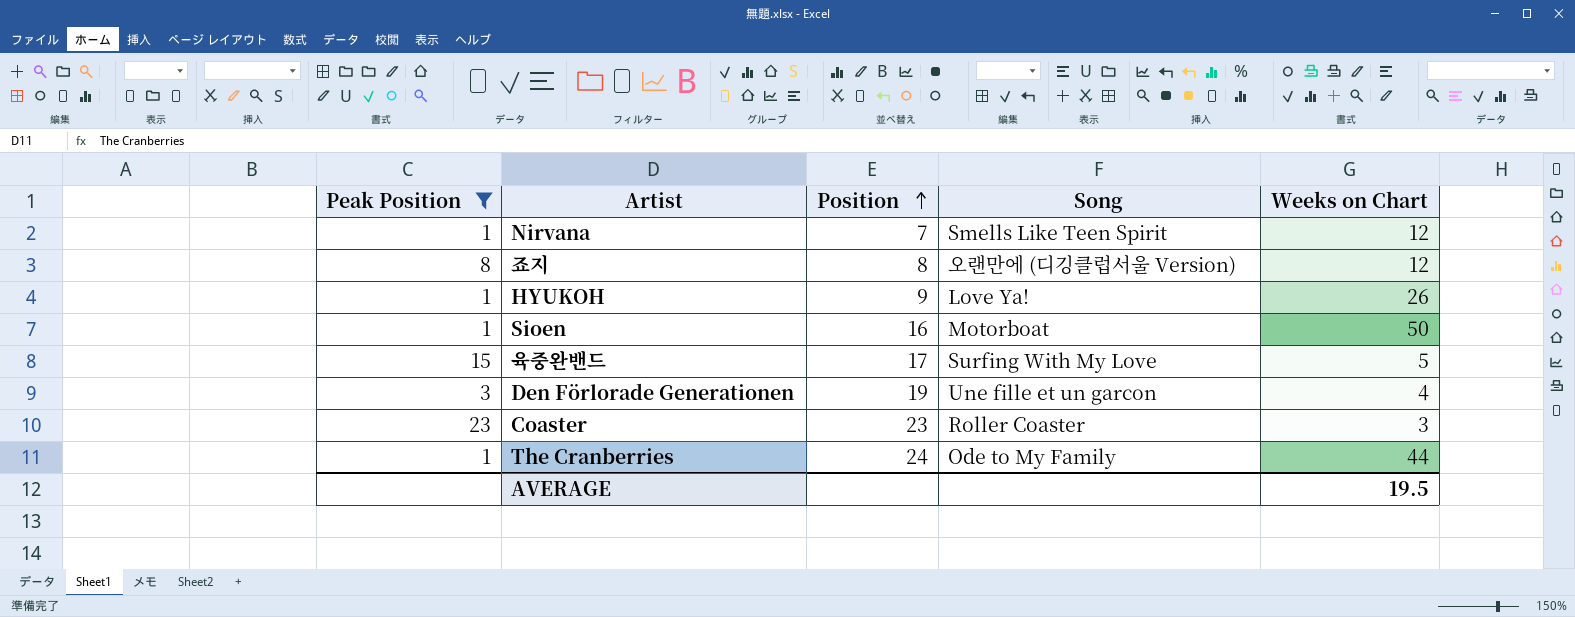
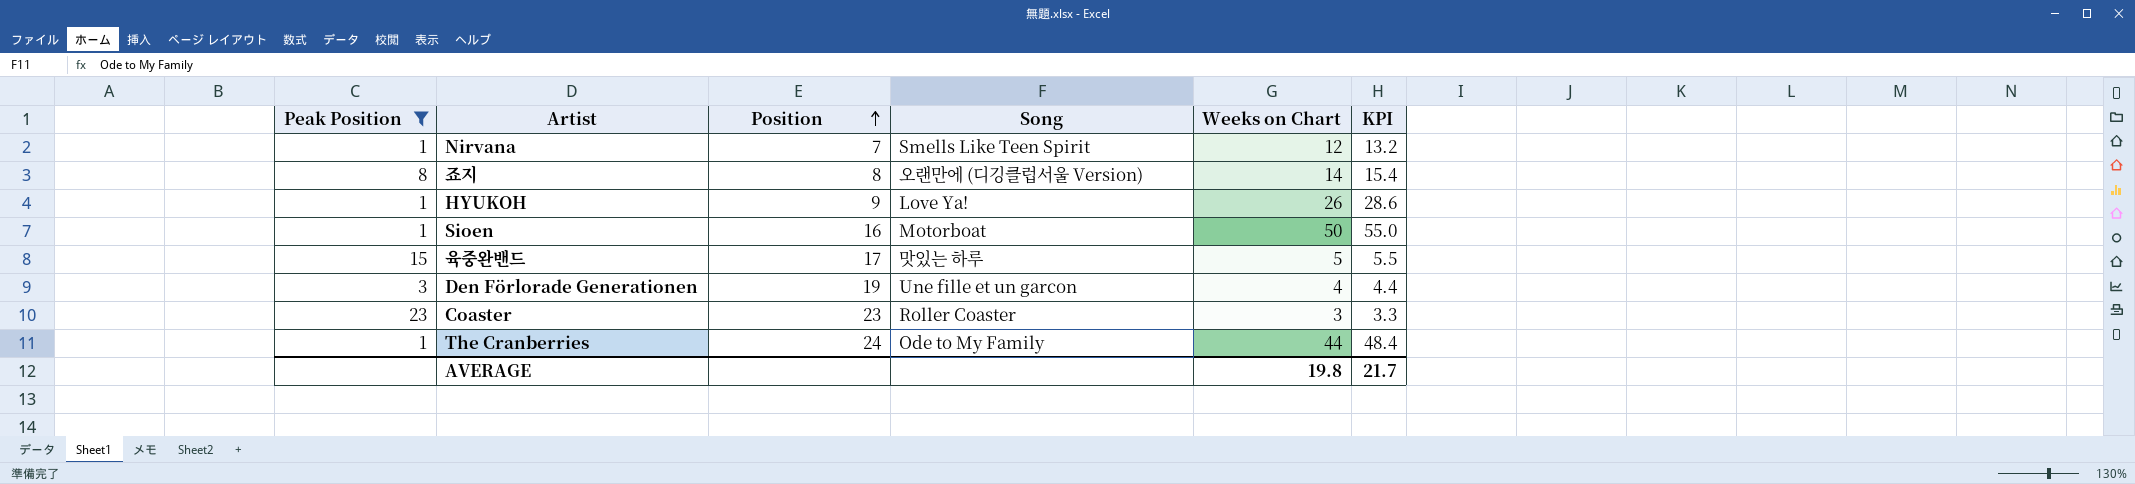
column KPI | formula: none -> [Weeks on Chart] * 1.1
죠지 | Weeks on Chart: 12 -> 14
육중완밴드 | Song: Surfing With My Love -> 맛있는 하루
AVERAGE | Weeks on Chart: 19.5 -> 19.8

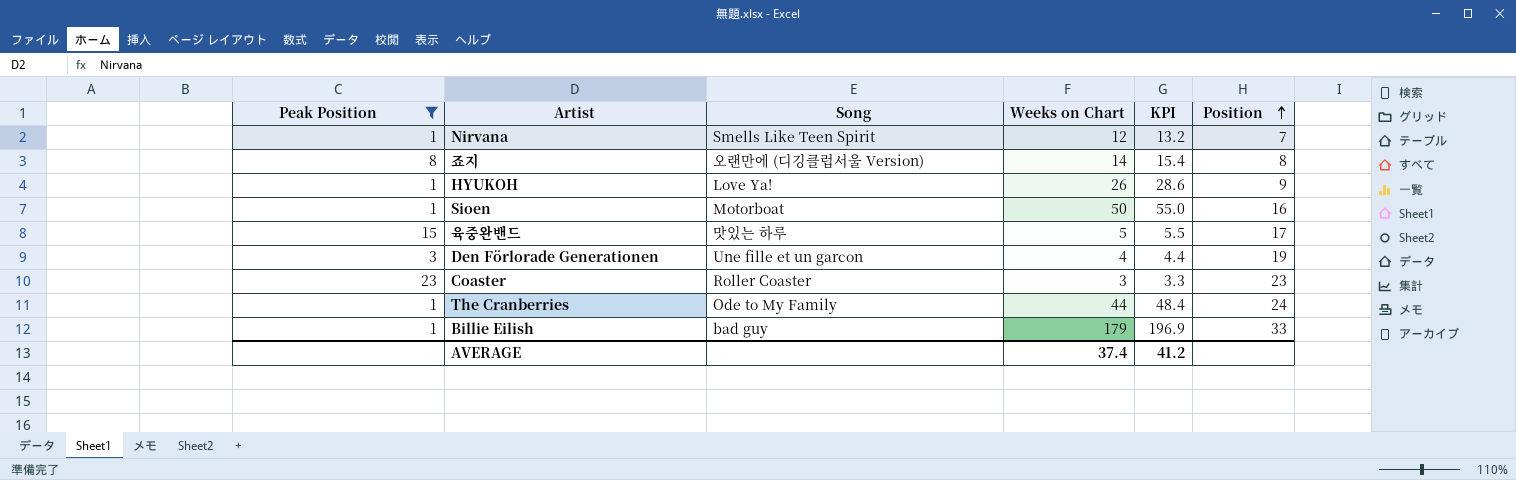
column Position | position: 3 -> 6
row Billie Eilish: none -> 1 | bad guy | 179 | 196.9 | 33
AVERAGE | Weeks on Chart: 19.8 -> 37.4
AVERAGE | KPI: 21.7 -> 41.2

